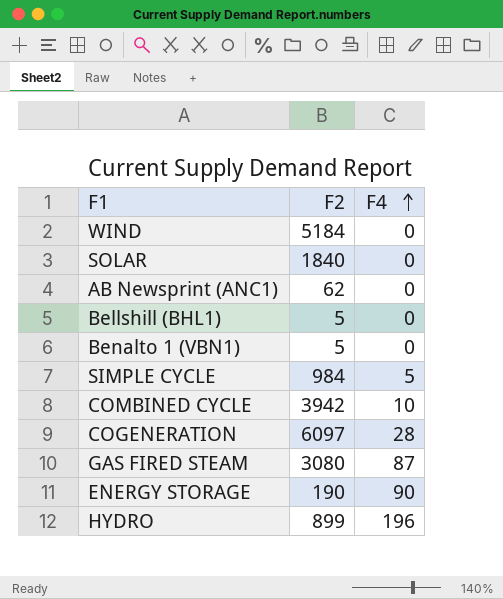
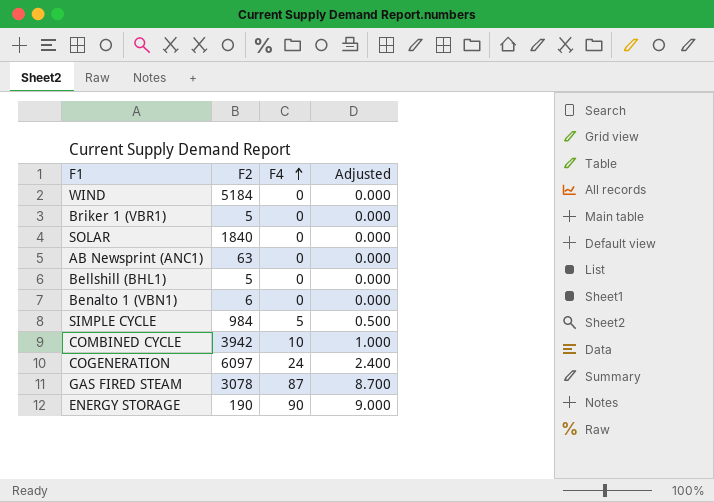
column Adjusted | formula: none -> [F4] * 0.1
row HYDRO: 899 | 196 -> none
row Briker 1 (VBR1): none -> 5 | 0 | 0.000
AB Newsprint (ANC1) | F2: 62 -> 63
Benalto 1 (VBN1) | F2: 5 -> 6
COGENERATION | F4: 28 -> 24
GAS FIRED STEAM | F2: 3080 -> 3078

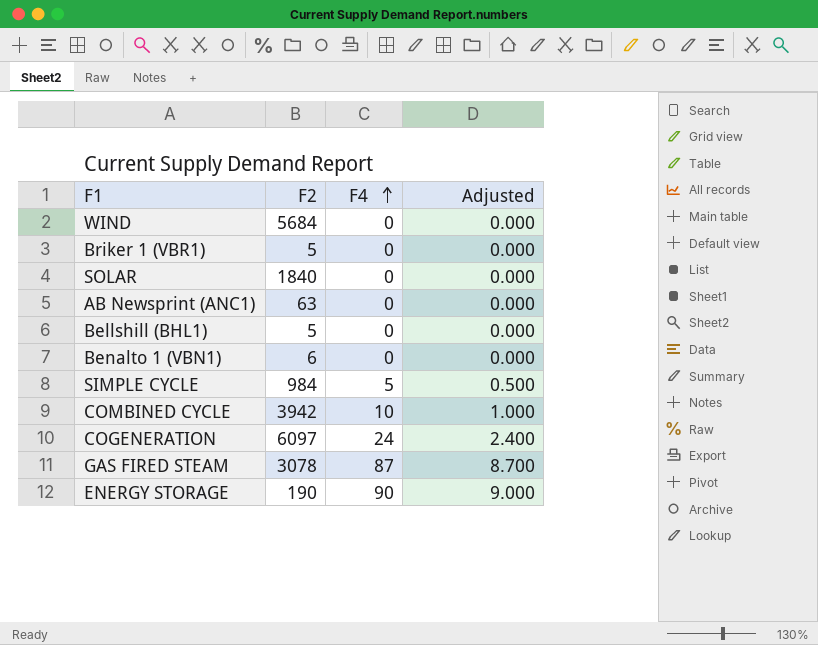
WIND | F2: 5184 -> 5684

